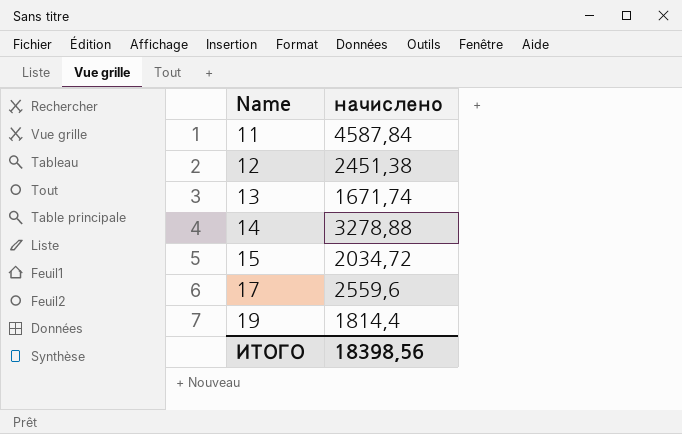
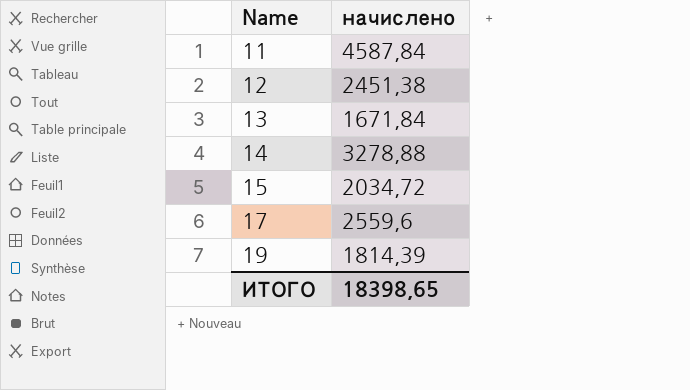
13 | начислено: 1671,74 -> 1671,84
19 | начислено: 1814,4 -> 1814,39
ИТОГО | начислено: 18398,56 -> 18398,65

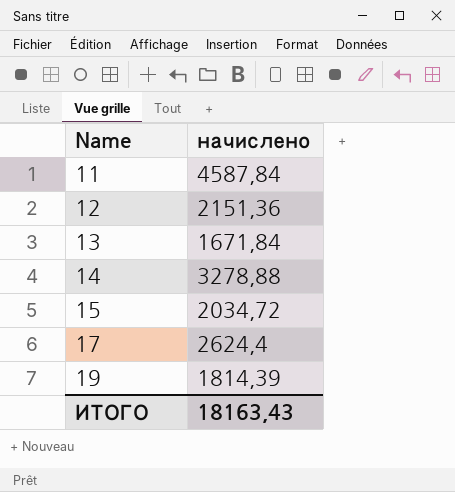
12 | начислено: 2451,38 -> 2151,36
17 | начислено: 2559,6 -> 2624,4
ИТОГО | начислено: 18398,65 -> 18163,43

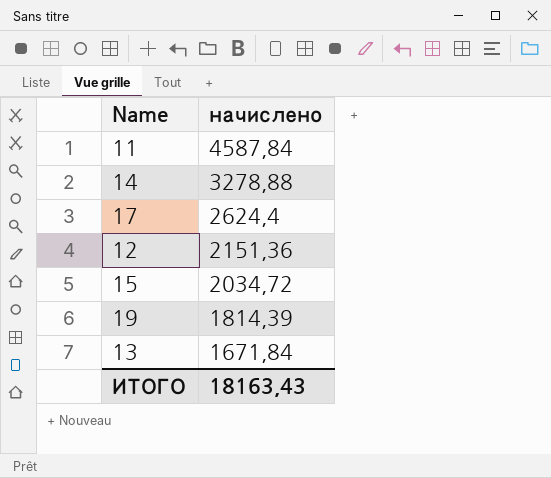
row order: Name ascending -> начислено descending

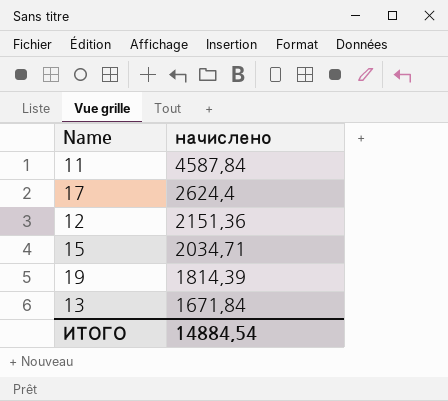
row 14: 3278,88 -> none
15 | начислено: 2034,72 -> 2034,71
ИТОГО | начислено: 18163,43 -> 14884,54

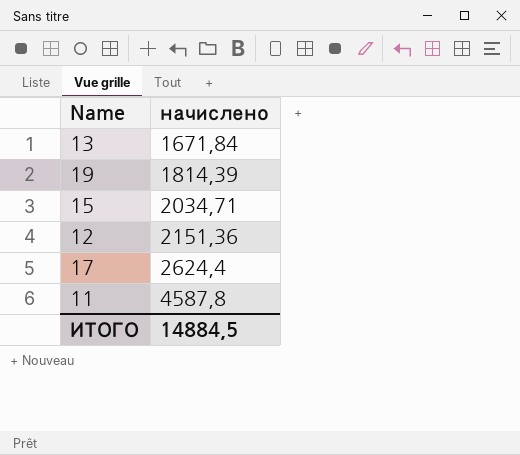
row order: начислено descending -> начислено ascending
11 | начислено: 4587,84 -> 4587,8
ИТОГО | начислено: 14884,54 -> 14884,5

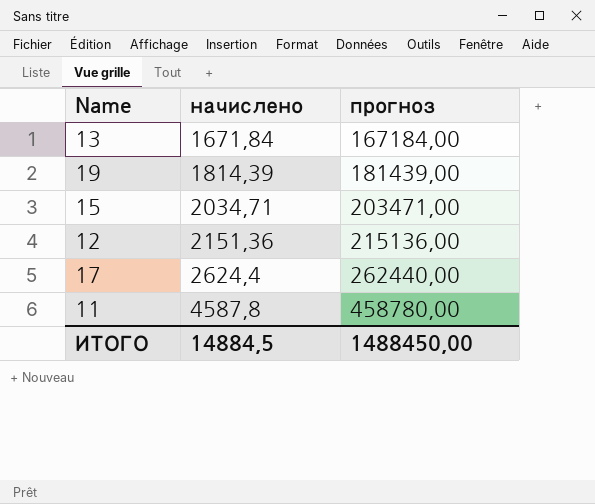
column прогноз | formula: none -> [начислено] * 100

